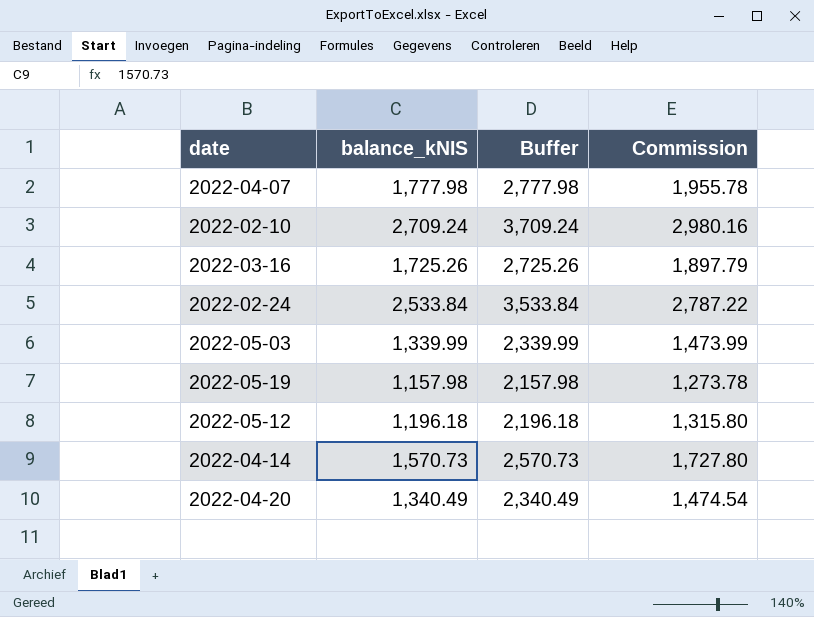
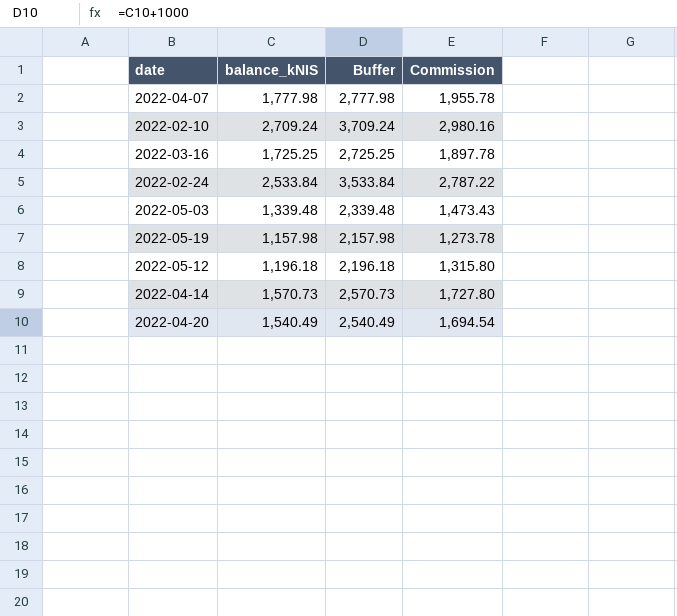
2022-03-16 | balance_kNIS: 1,725.26 -> 1,725.25
2022-03-16 | Buffer: 2,725.26 -> 2,725.25
2022-03-16 | Commission: 1,897.79 -> 1,897.78
2022-05-03 | balance_kNIS: 1,339.99 -> 1,339.48
2022-05-03 | Buffer: 2,339.99 -> 2,339.48
2022-05-03 | Commission: 1,473.99 -> 1,473.43
2022-04-20 | balance_kNIS: 1,340.49 -> 1,540.49
2022-04-20 | Buffer: 2,340.49 -> 2,540.49
2022-04-20 | Commission: 1,474.54 -> 1,694.54

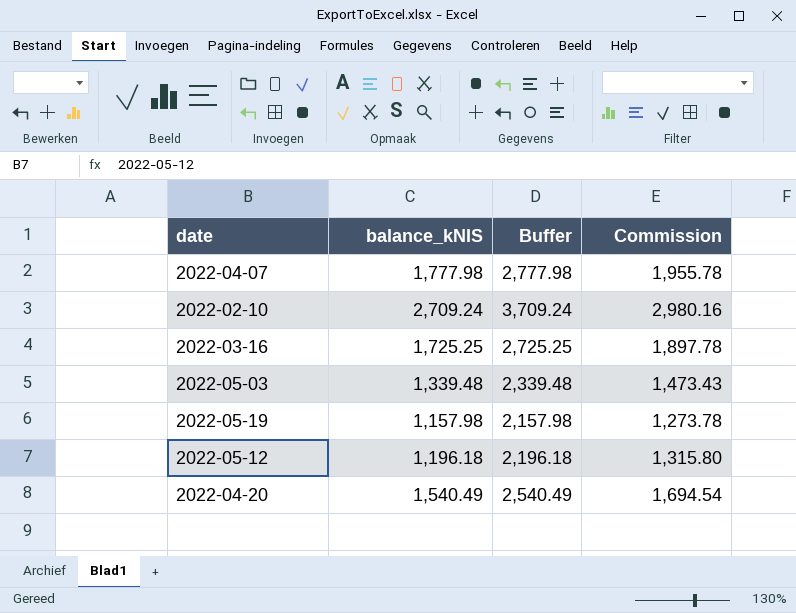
row 2022-02-24: 2,533.84 | 3,533.84 | 2,787.22 -> none
row 2022-04-14: 1,570.73 | 2,570.73 | 1,727.80 -> none

